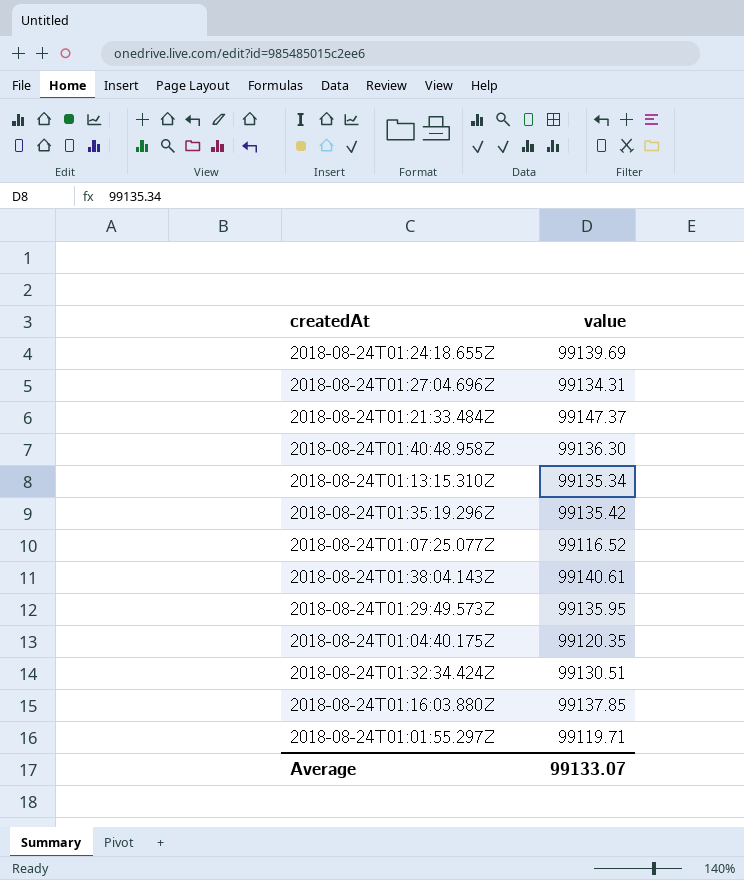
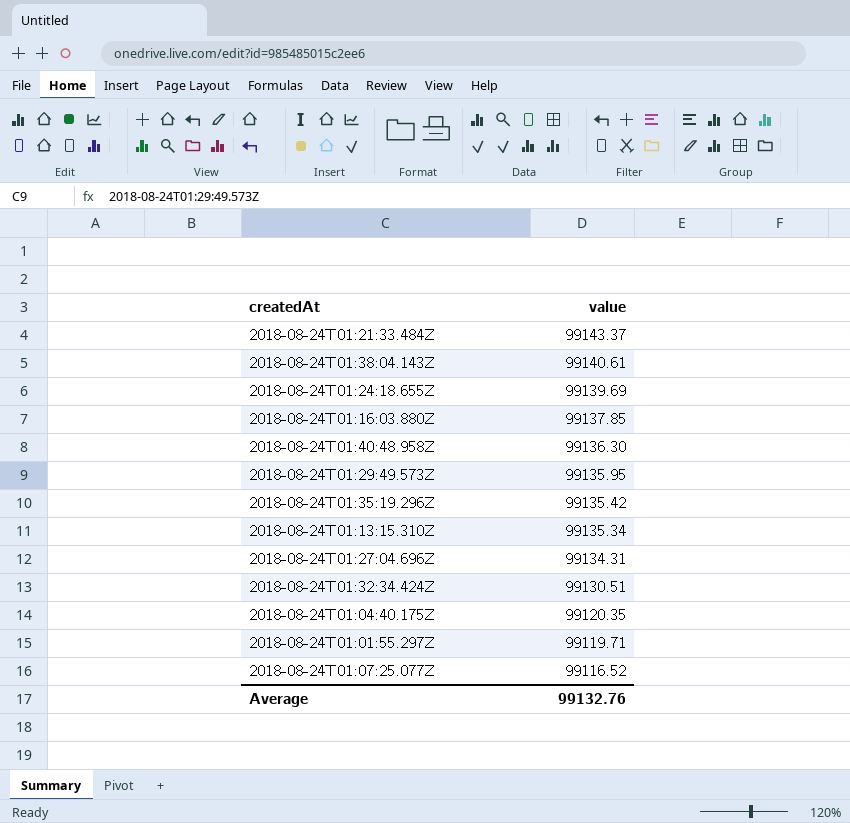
row order: none -> value descending
2018-08-24T01:21:33.484Z | value: 99147.37 -> 99143.37
Average | value: 99133.07 -> 99132.76

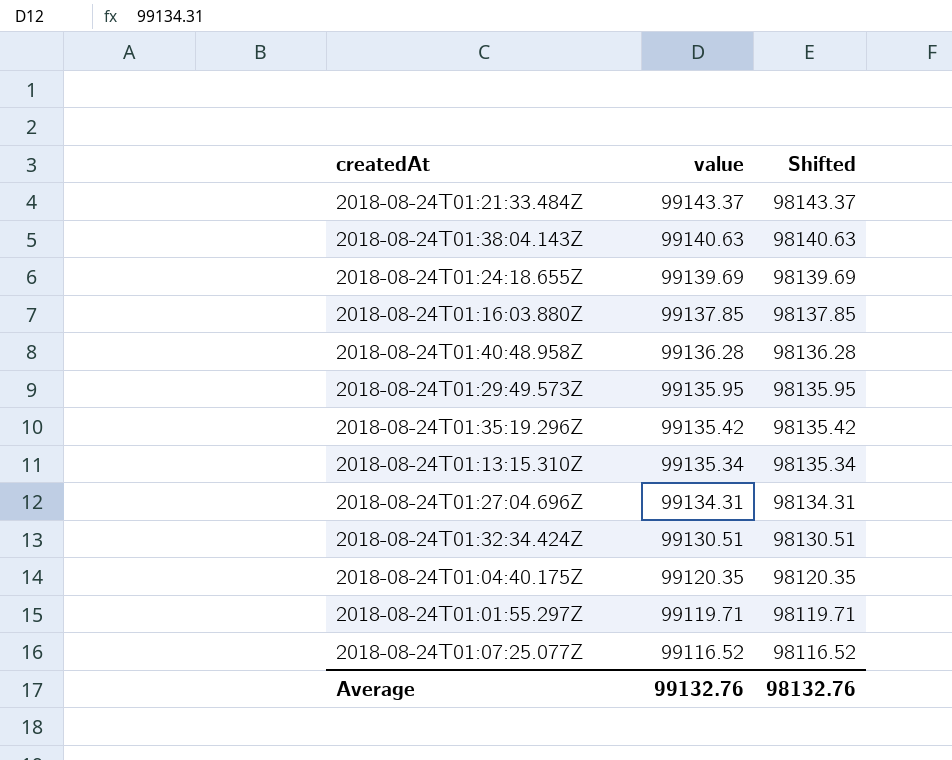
column Shifted | formula: none -> [value] - 1000
2018-08-24T01:38:04.143Z | value: 99140.61 -> 99140.63
2018-08-24T01:40:48.958Z | value: 99136.30 -> 99136.28

